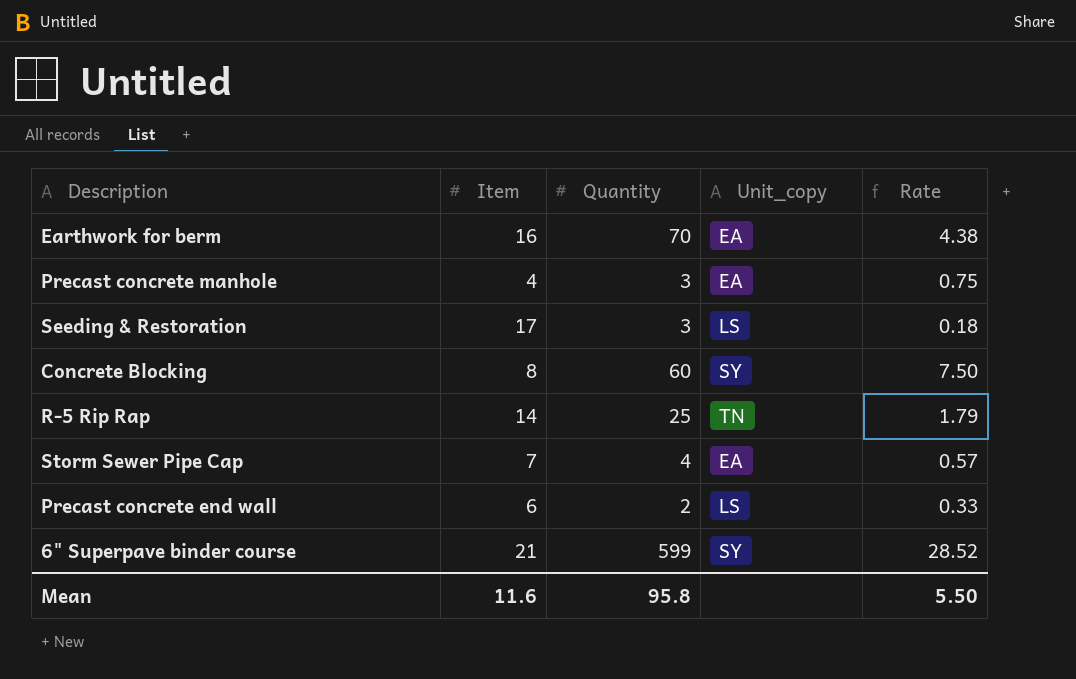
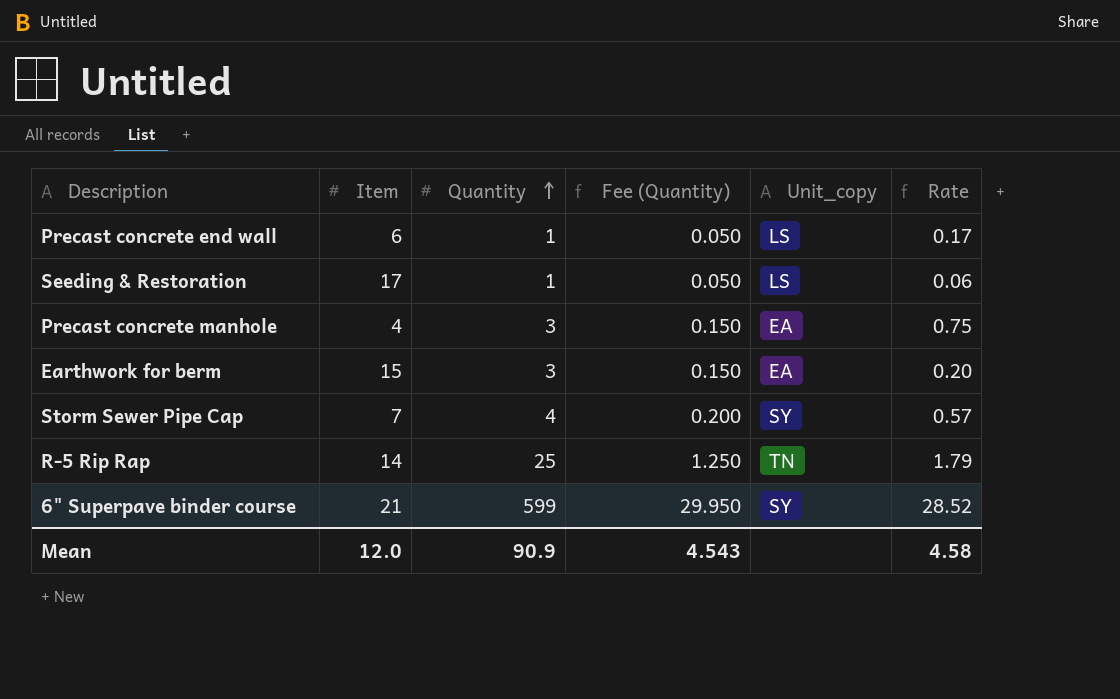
row order: none -> Quantity ascending
column Fee (Quantity) | formula: none -> [Quantity] * 0.05
row Concrete Blocking: 8 | 60 | SY | 7.50 -> none
Precast concrete end wall | Quantity: 2 -> 1
Precast concrete end wall | Rate: 0.33 -> 0.17
Seeding & Restoration | Quantity: 3 -> 1
Seeding & Restoration | Rate: 0.18 -> 0.06
Earthwork for berm | Item: 16 -> 15
Earthwork for berm | Quantity: 70 -> 3
Earthwork for berm | Rate: 4.38 -> 0.20
Storm Sewer Pipe Cap | Unit_copy: EA -> SY
Mean | Item: 11.6 -> 12.0
Mean | Quantity: 95.8 -> 90.9
Mean | Rate: 5.50 -> 4.58

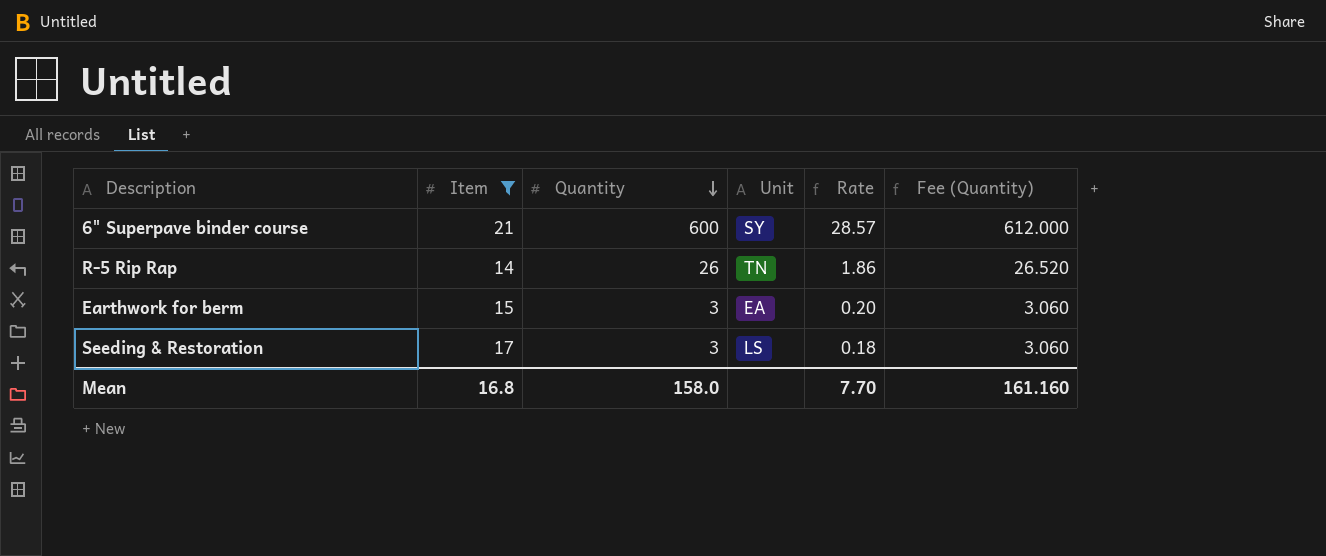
filter: none -> Item >= 14
row order: Quantity ascending -> Quantity descending
column name: Unit_copy -> Unit
column Fee (Quantity) | formula: [Quantity] * 0.05 -> [Quantity] * 1.02
column Fee (Quantity) | position: 4 -> 6
6" Superpave binder course | Quantity: 599 -> 600
6" Superpave binder course | Rate: 28.52 -> 28.57
R-5 Rip Rap | Quantity: 25 -> 26
R-5 Rip Rap | Rate: 1.79 -> 1.86
Seeding & Restoration | Quantity: 1 -> 3
Seeding & Restoration | Rate: 0.06 -> 0.18
Mean | Item: 12.0 -> 16.8
Mean | Quantity: 90.9 -> 158.0
Mean | Rate: 4.58 -> 7.70
Mean | Fee (Quantity): 4.543 -> 161.160

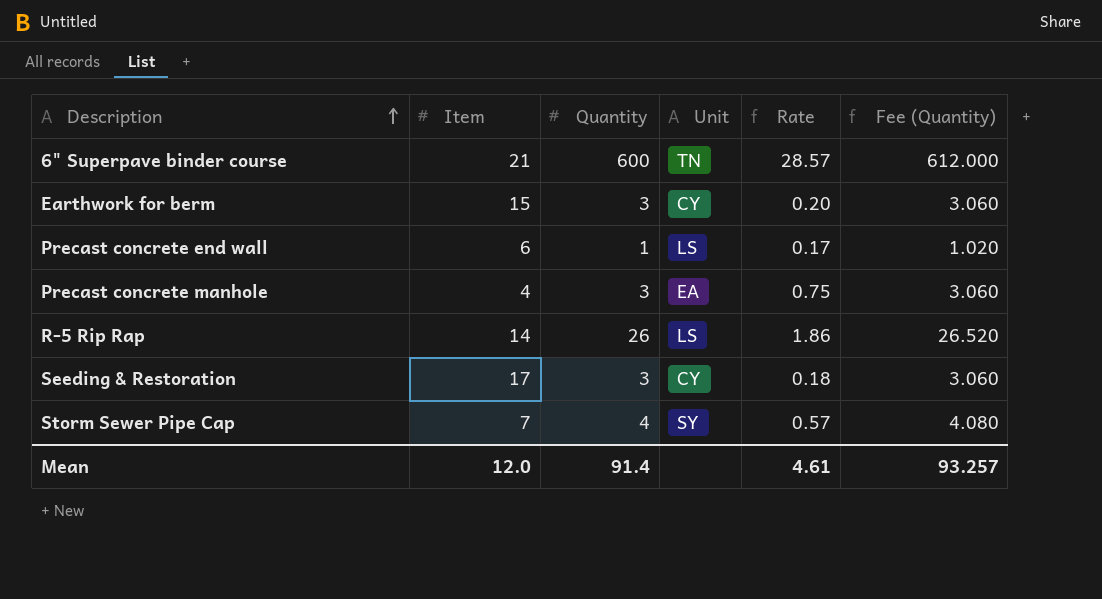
filter: Item >= 14 -> none
row order: Quantity descending -> Description ascending
6" Superpave binder course | Unit: SY -> TN
Earthwork for berm | Unit: EA -> CY
R-5 Rip Rap | Unit: TN -> LS
Seeding & Restoration | Unit: LS -> CY
Mean | Item: 16.8 -> 12.0
Mean | Quantity: 158.0 -> 91.4
Mean | Rate: 7.70 -> 4.61
Mean | Fee (Quantity): 161.160 -> 93.257

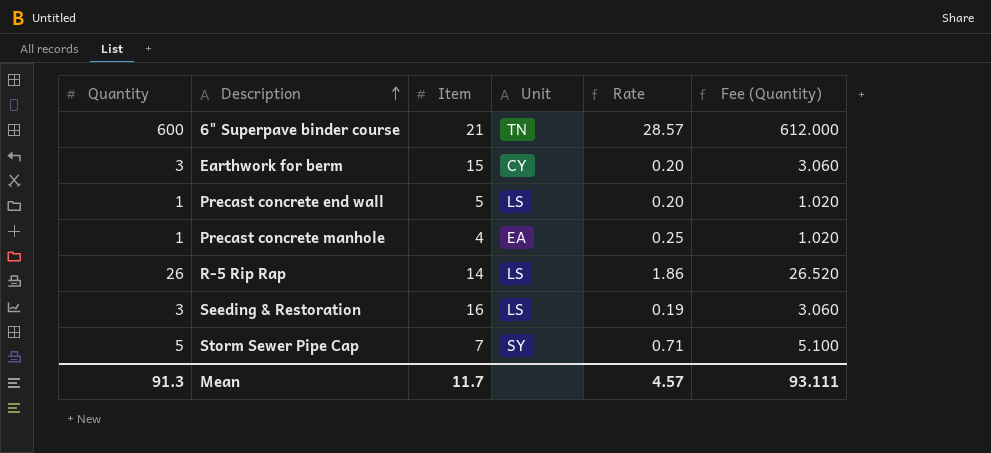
column Quantity | position: 3 -> 1
Precast concrete end wall | Item: 6 -> 5
Precast concrete end wall | Rate: 0.17 -> 0.20
Precast concrete manhole | Quantity: 3 -> 1
Precast concrete manhole | Rate: 0.75 -> 0.25
Precast concrete manhole | Fee (Quantity): 3.060 -> 1.020
Seeding & Restoration | Item: 17 -> 16
Seeding & Restoration | Unit: CY -> LS
Seeding & Restoration | Rate: 0.18 -> 0.19
Storm Sewer Pipe Cap | Quantity: 4 -> 5
Storm Sewer Pipe Cap | Rate: 0.57 -> 0.71
Storm Sewer Pipe Cap | Fee (Quantity): 4.080 -> 5.100
Mean | Quantity: 91.4 -> 91.3
Mean | Item: 12.0 -> 11.7
Mean | Rate: 4.61 -> 4.57
Mean | Fee (Quantity): 93.257 -> 93.111

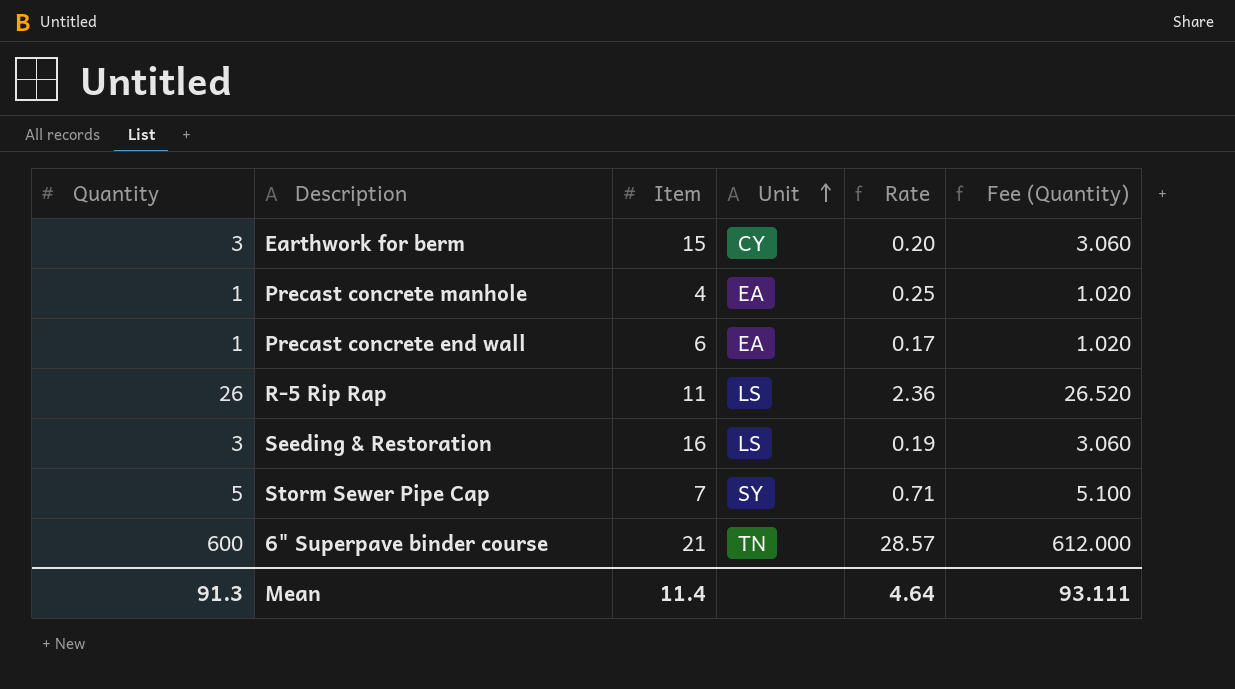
row order: Description ascending -> Unit ascending
Precast concrete end wall | Item: 5 -> 6
Precast concrete end wall | Unit: LS -> EA
Precast concrete end wall | Rate: 0.20 -> 0.17
R-5 Rip Rap | Item: 14 -> 11
R-5 Rip Rap | Rate: 1.86 -> 2.36
Mean | Item: 11.7 -> 11.4
Mean | Rate: 4.57 -> 4.64

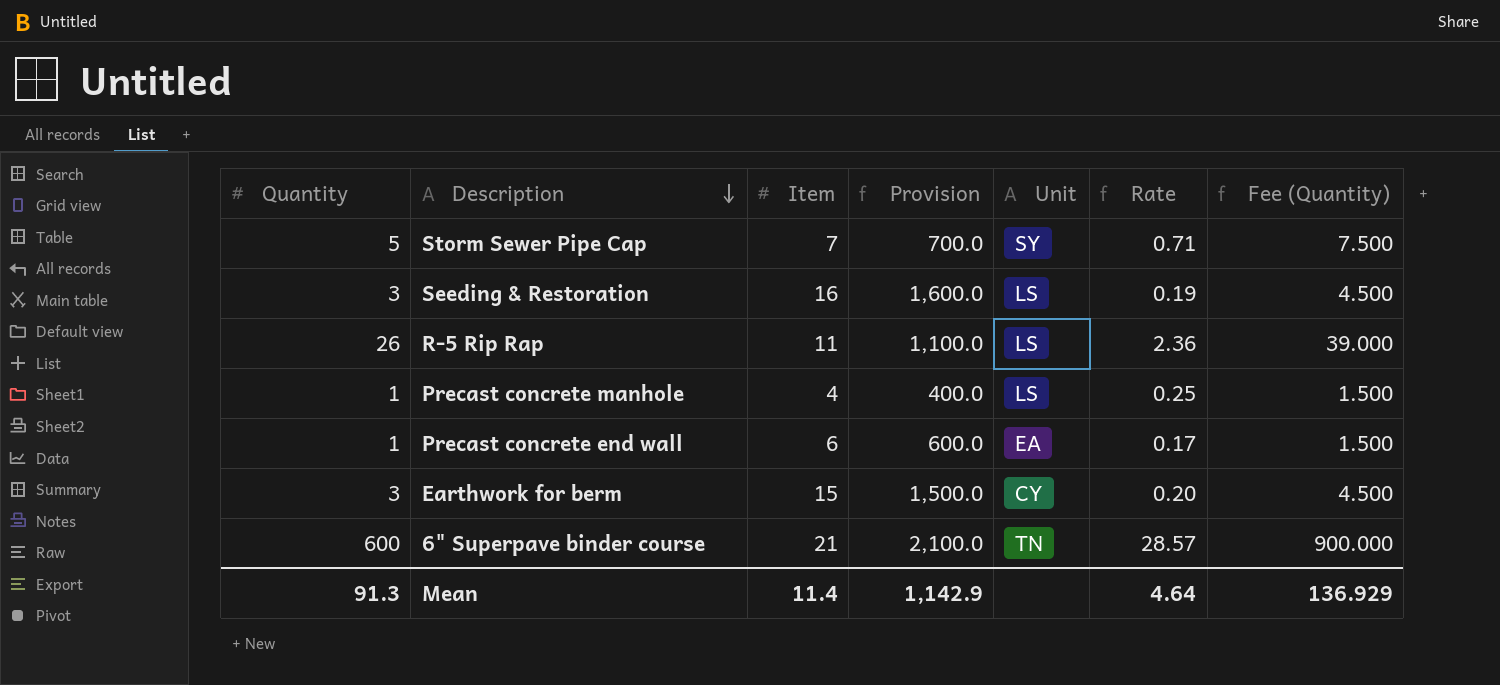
row order: Unit ascending -> Description descending
column Provision | formula: none -> [Item] * 100
column Fee (Quantity) | formula: [Quantity] * 1.02 -> [Quantity] * 1.5
Precast concrete manhole | Unit: EA -> LS
Mean | Fee (Quantity): 93.111 -> 136.929

